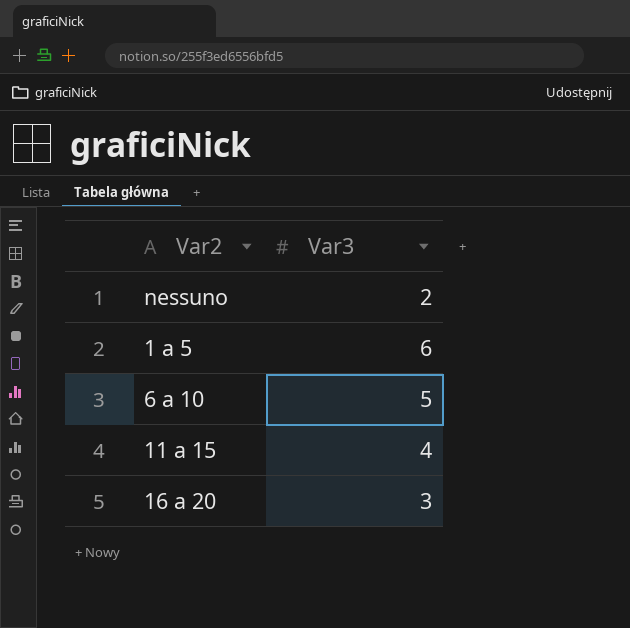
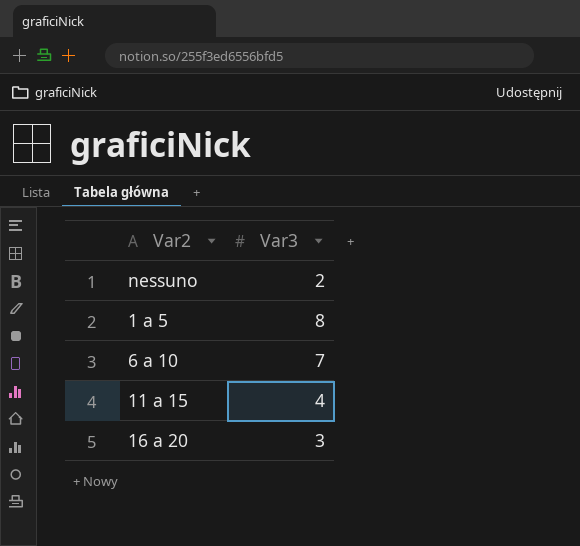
1 a 5 | Var3: 6 -> 8
6 a 10 | Var3: 5 -> 7

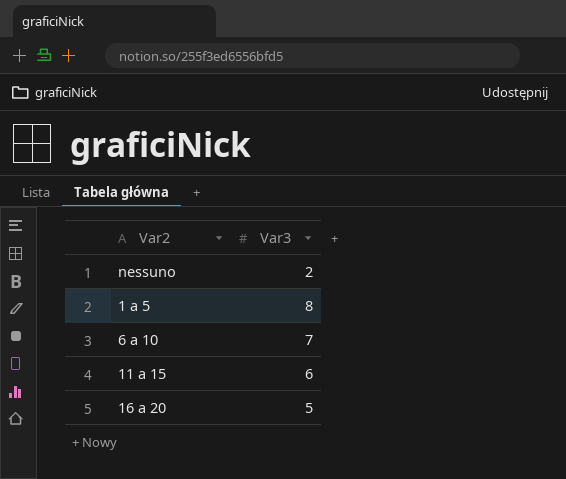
11 a 15 | Var3: 4 -> 6
16 a 20 | Var3: 3 -> 5

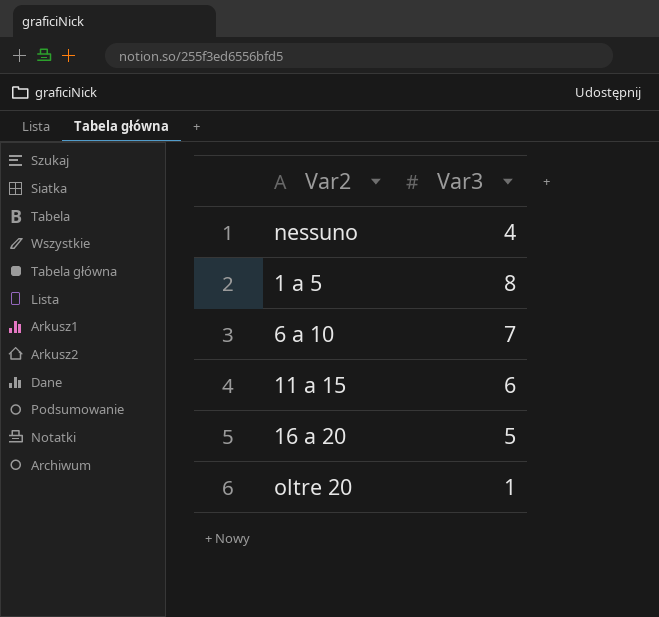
nessuno | Var3: 2 -> 4
row oltre 20: none -> 1

